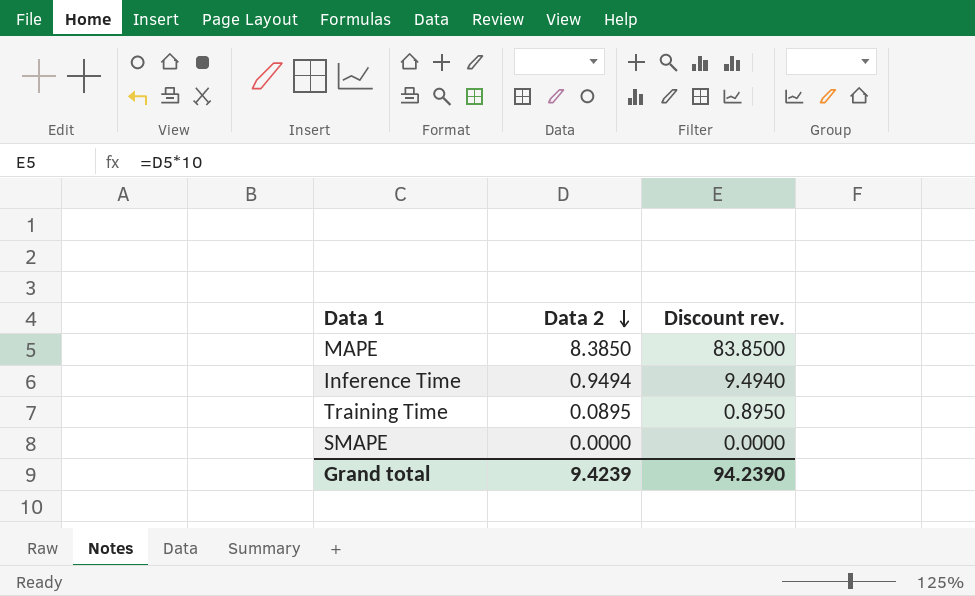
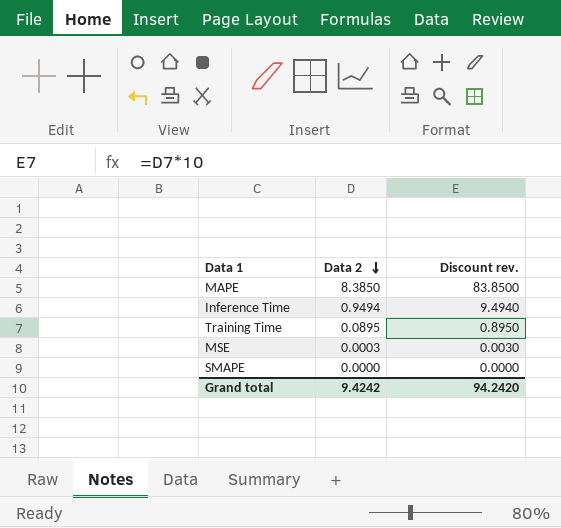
row MSE: none -> 0.0003 | 0.0030
Grand total | Data 2: 9.4239 -> 9.4242
Grand total | Discount rev.: 94.2390 -> 94.2420

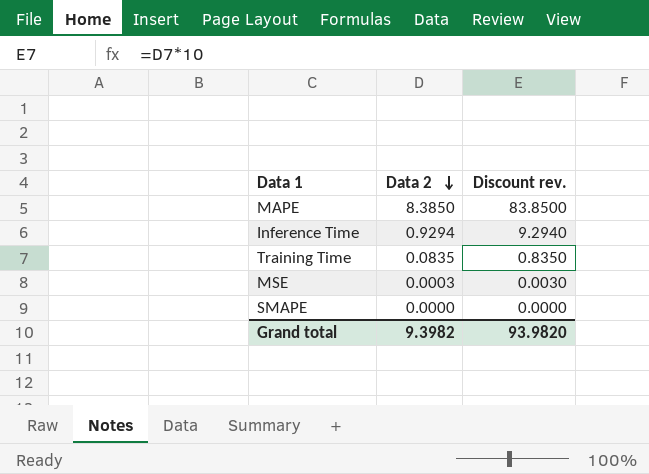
Inference Time | Data 2: 0.9494 -> 0.9294
Inference Time | Discount rev.: 9.4940 -> 9.2940
Training Time | Data 2: 0.0895 -> 0.0835
Training Time | Discount rev.: 0.8950 -> 0.8350
Grand total | Data 2: 9.4242 -> 9.3982
Grand total | Discount rev.: 94.2420 -> 93.9820

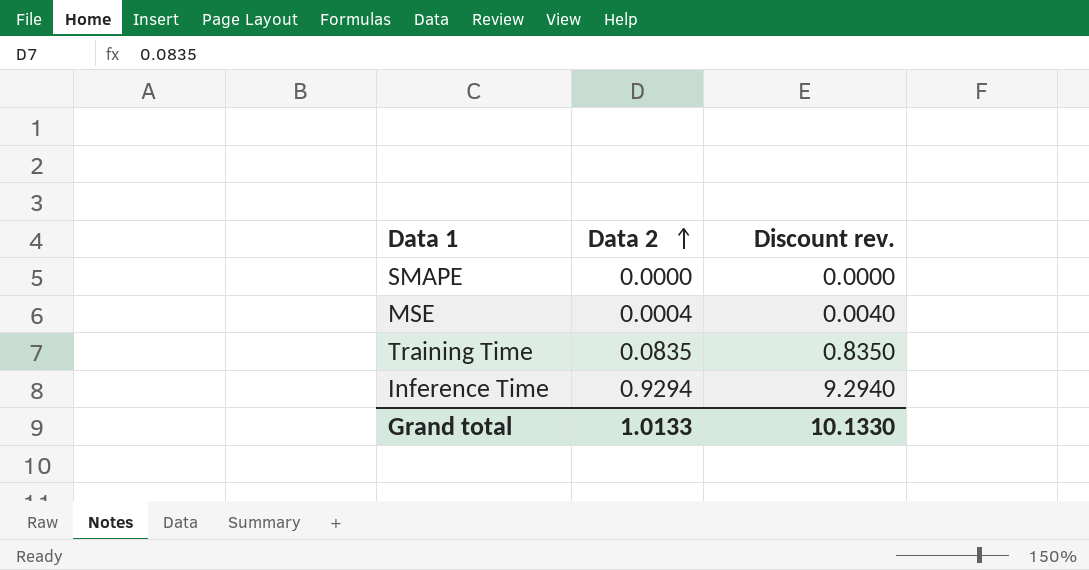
row order: Data 2 descending -> Data 2 ascending
row MAPE: 8.3850 | 83.8500 -> none
MSE | Data 2: 0.0003 -> 0.0004
MSE | Discount rev.: 0.0030 -> 0.0040
Grand total | Data 2: 9.3982 -> 1.0133
Grand total | Discount rev.: 93.9820 -> 10.1330

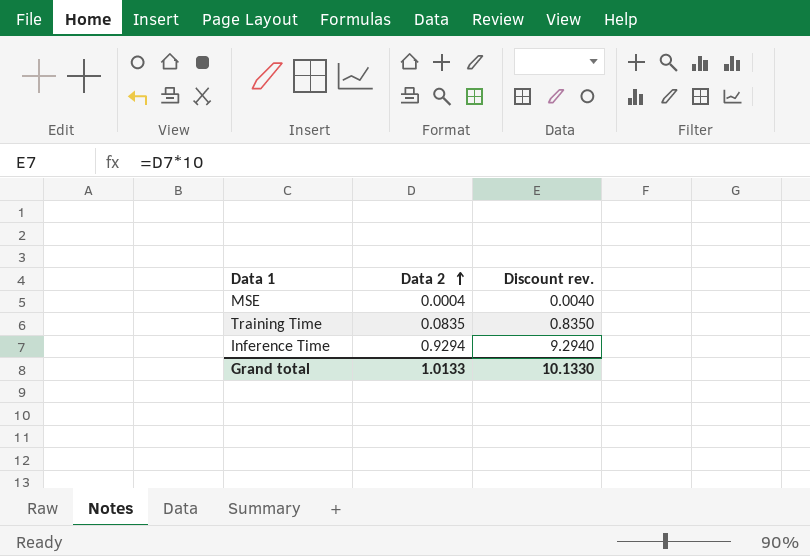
row SMAPE: 0.0000 | 0.0000 -> none

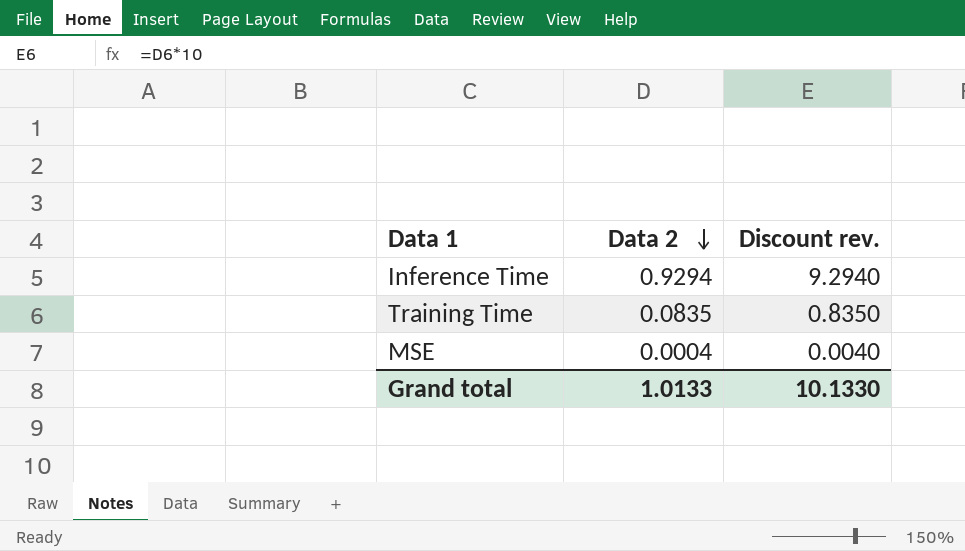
row order: Data 2 ascending -> Data 2 descending

